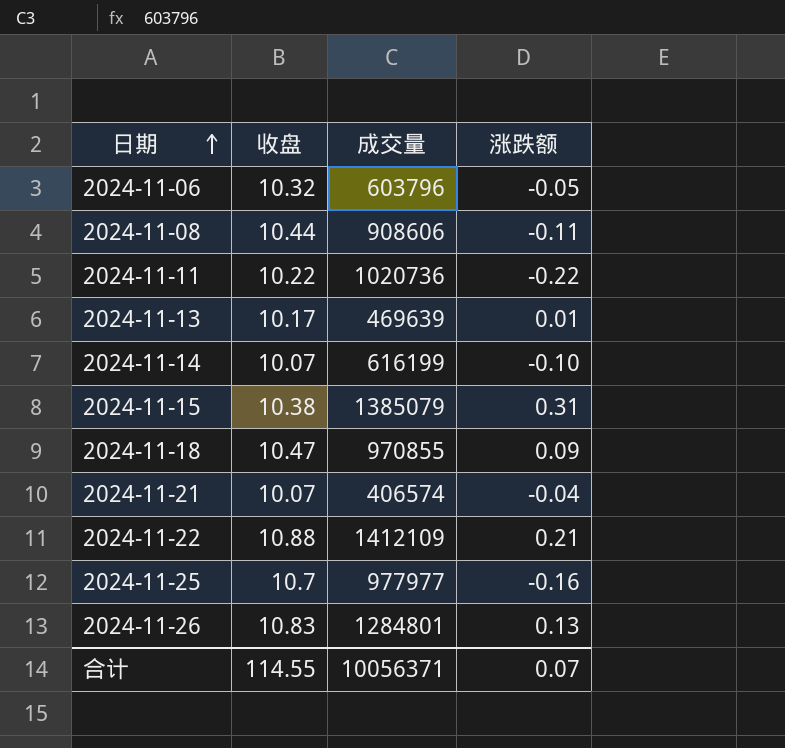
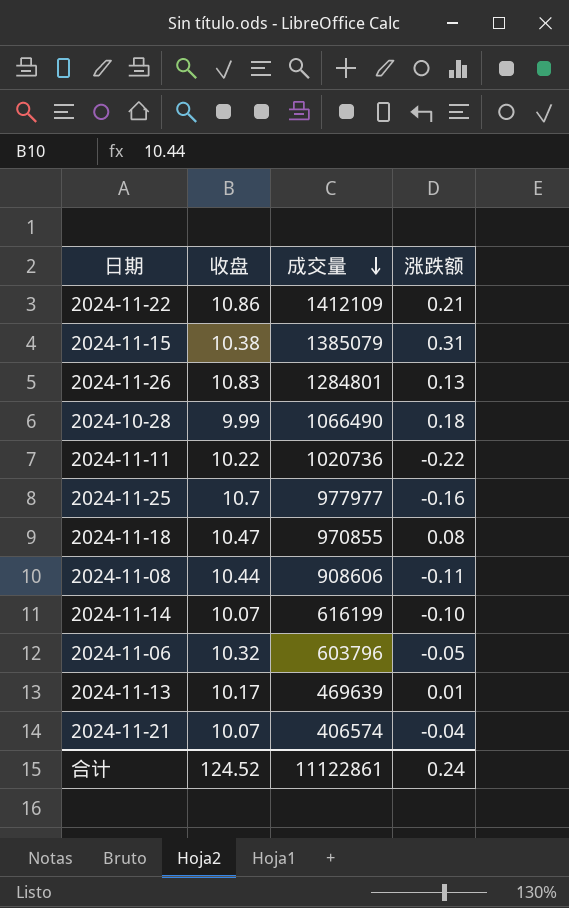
row order: 日期 ascending -> 成交量 descending
2024-11-22 | 收盘: 10.88 -> 10.86
row 2024-10-28: none -> 9.99 | 1066490 | 0.18
2024-11-18 | 涨跌额: 0.09 -> 0.08
合计 | 收盘: 114.55 -> 124.52
合计 | 成交量: 10056371 -> 11122861
合计 | 涨跌额: 0.07 -> 0.24

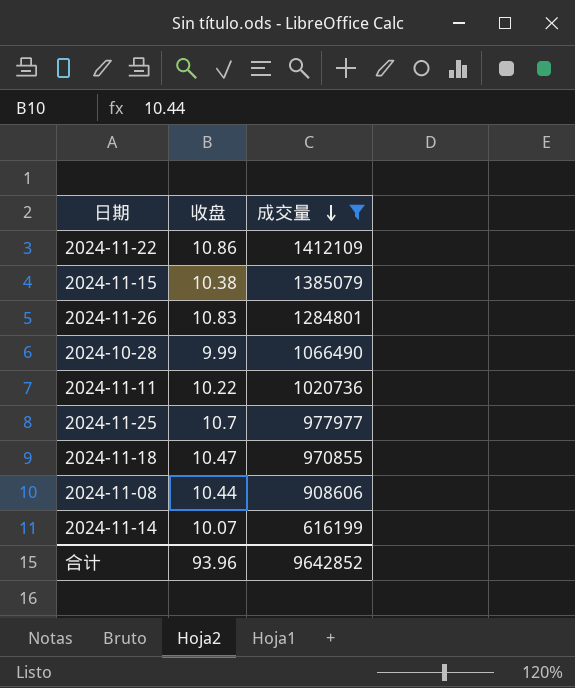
filter: none -> 成交量 >= 616199
column 涨跌额 | position: 4 -> none
合计 | 收盘: 124.52 -> 93.96
合计 | 成交量: 11122861 -> 9642852

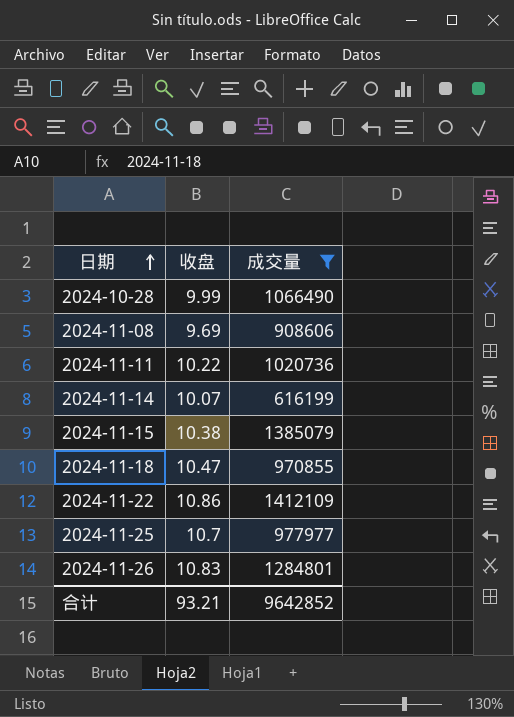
row order: 成交量 descending -> 日期 ascending
2024-11-08 | 收盘: 10.44 -> 9.69
合计 | 收盘: 93.96 -> 93.21

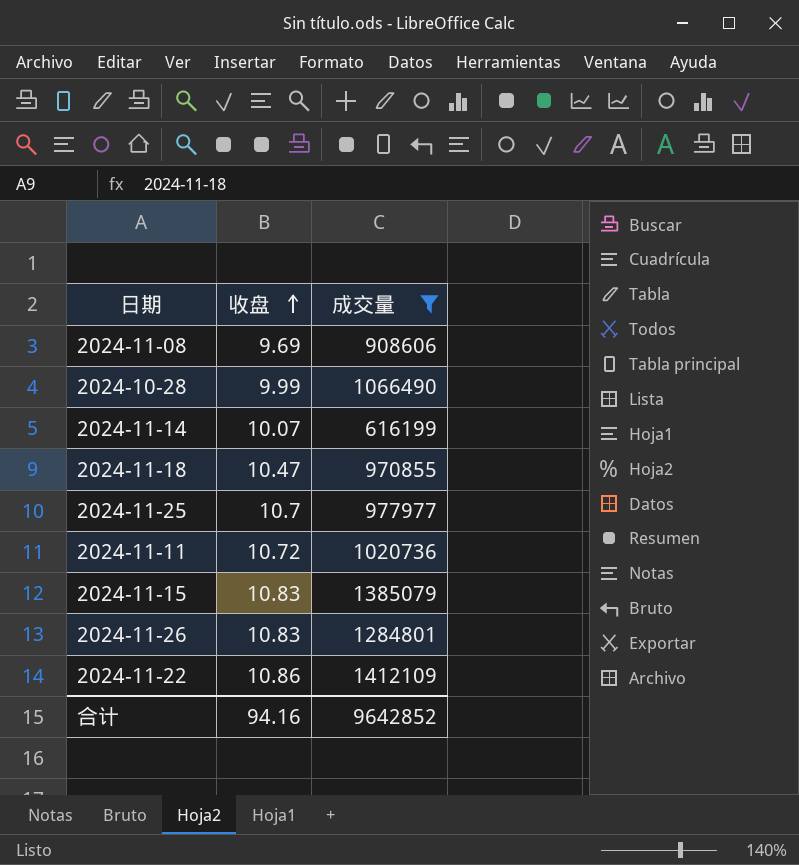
row order: 日期 ascending -> 收盘 ascending
2024-11-11 | 收盘: 10.22 -> 10.72
2024-11-15 | 收盘: 10.38 -> 10.83
合计 | 收盘: 93.21 -> 94.16

